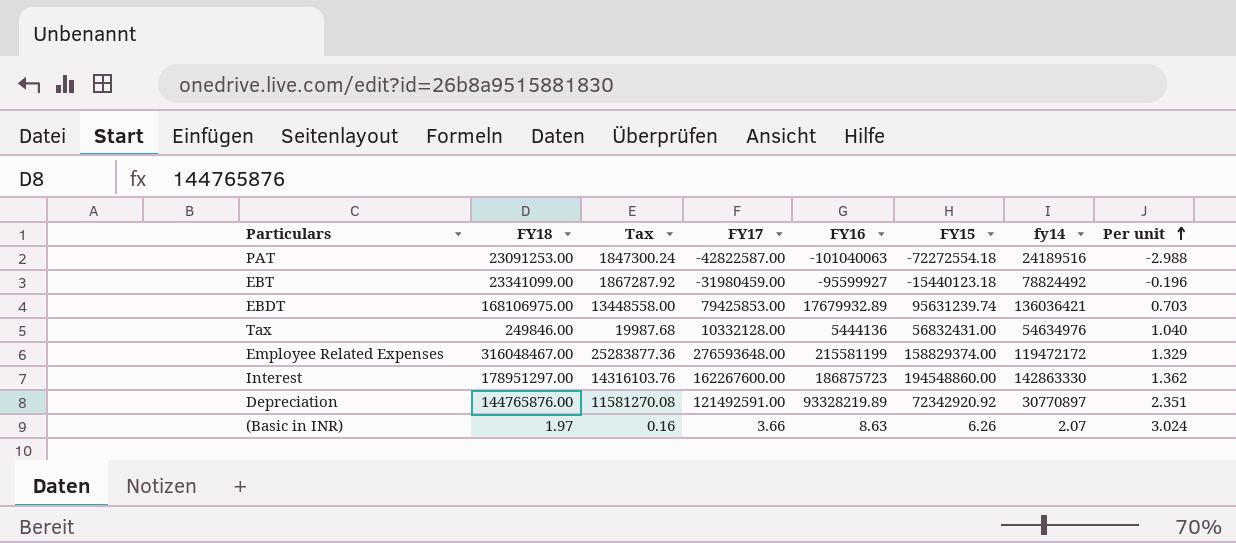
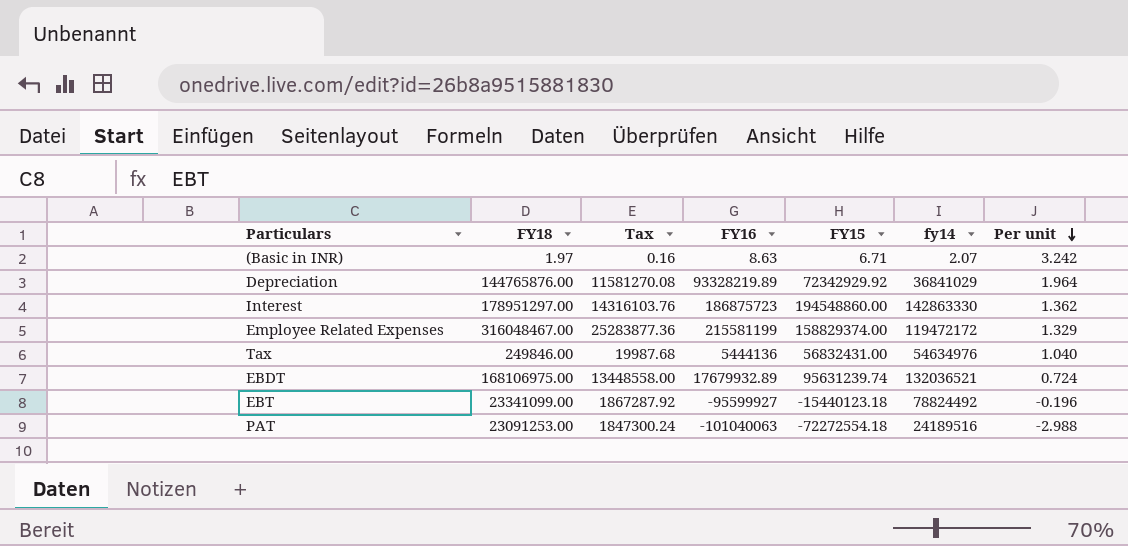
row order: Per unit ascending -> Per unit descending
column FY17 | position: 4 -> none
(Basic in INR) | FY15: 6.26 -> 6.71
(Basic in INR) | Per unit: 3.024 -> 3.242
Depreciation | FY15: 72342920.92 -> 72342929.92
Depreciation | fy14: 30770897 -> 36841029
Depreciation | Per unit: 2.351 -> 1.964
EBDT | fy14: 136036421 -> 132036521
EBDT | Per unit: 0.703 -> 0.724

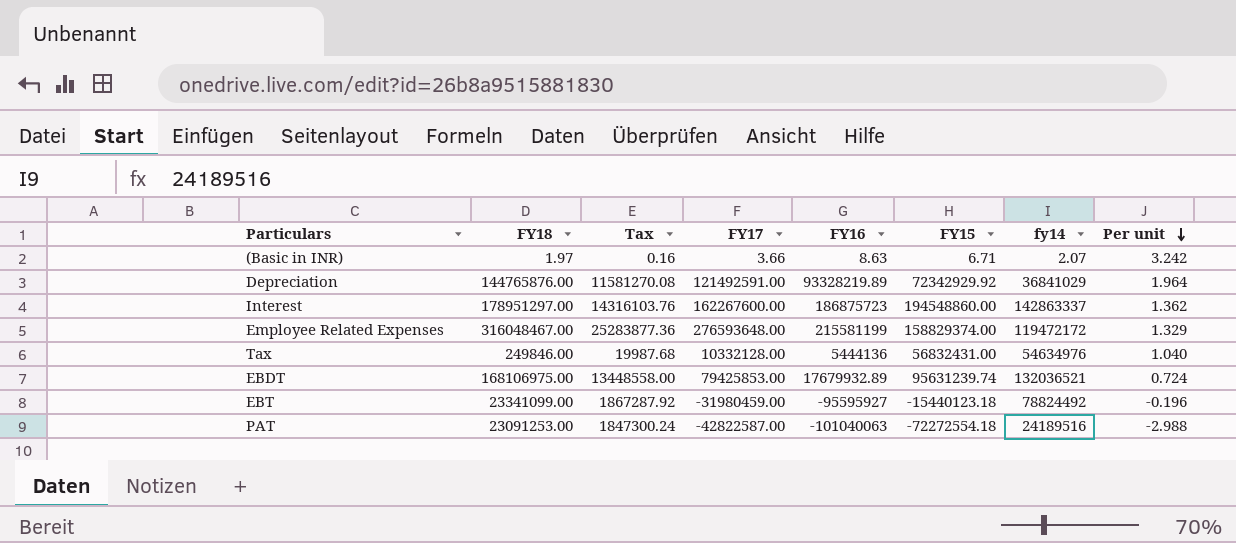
column FY17 | position: none -> 4
Interest | fy14: 142863330 -> 142863337
EBT | FY16: -95599927 -> -95595927

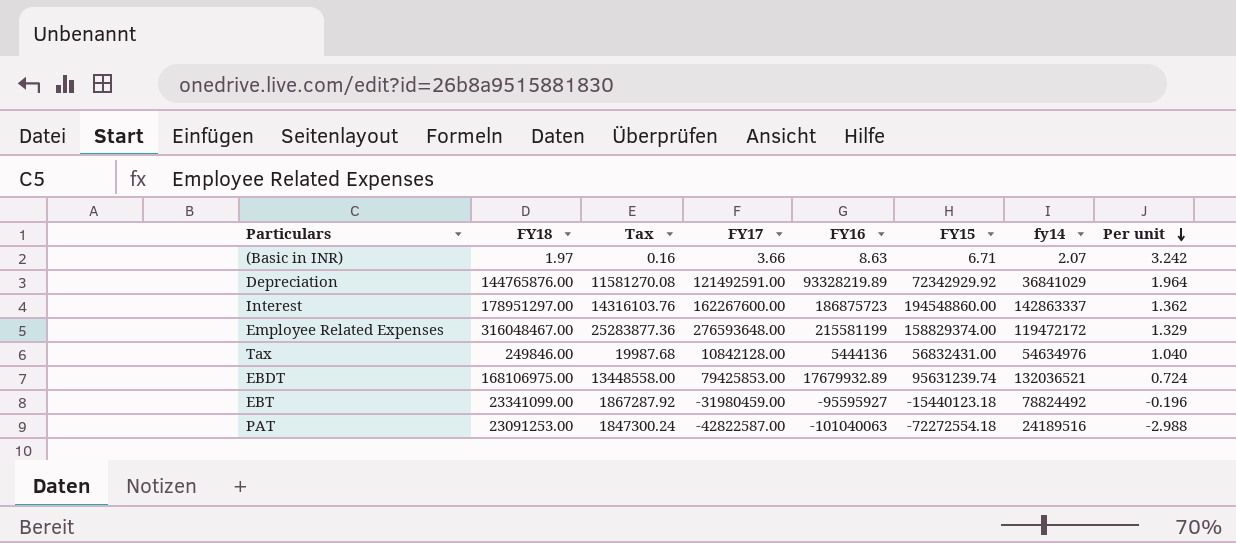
Tax | FY17: 10332128.00 -> 10842128.00

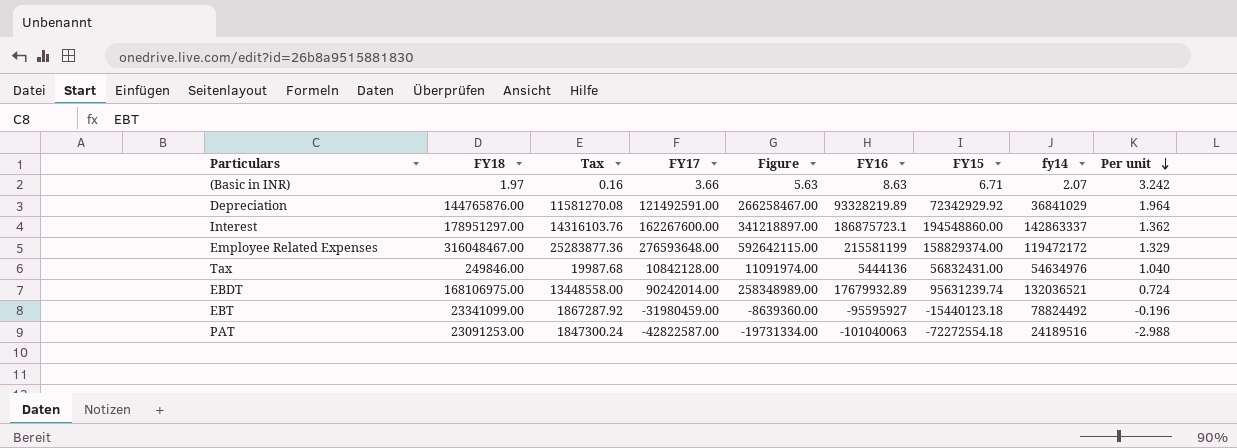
column Figure | formula: none -> [FY18] + [FY17]
Interest | FY16: 186875723 -> 186875723.1
EBDT | FY17: 79425853.00 -> 90242014.00

